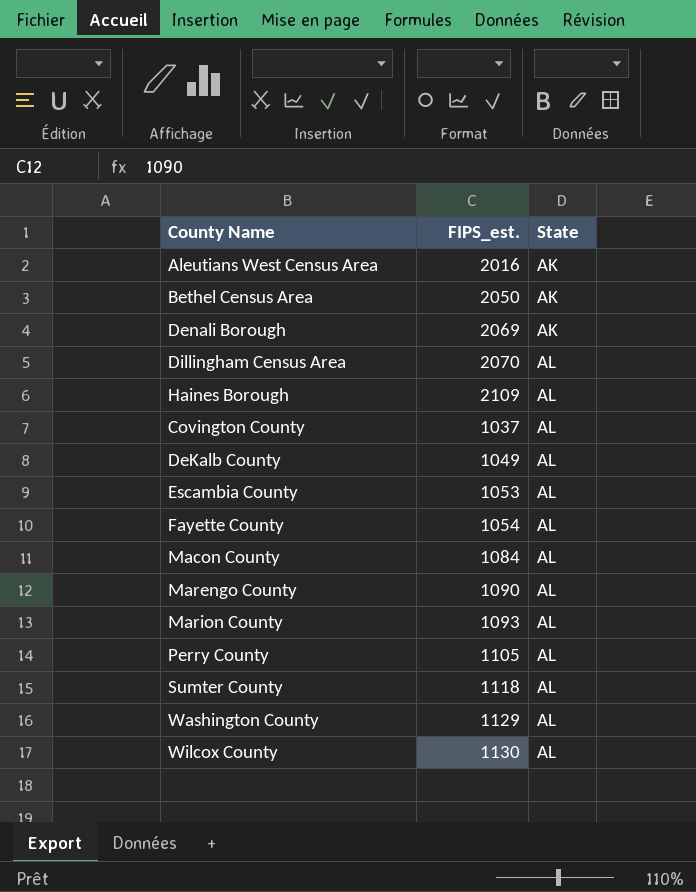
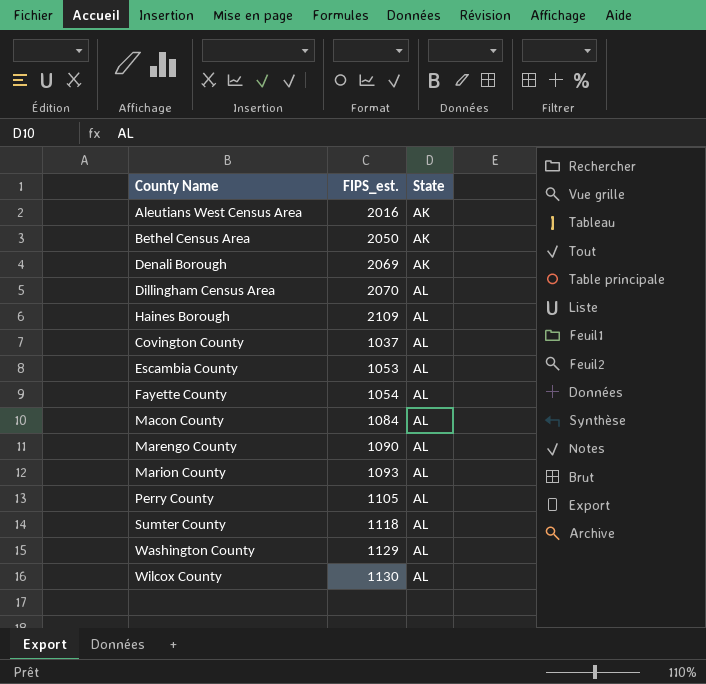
row DeKalb County: 1049 | AL -> none

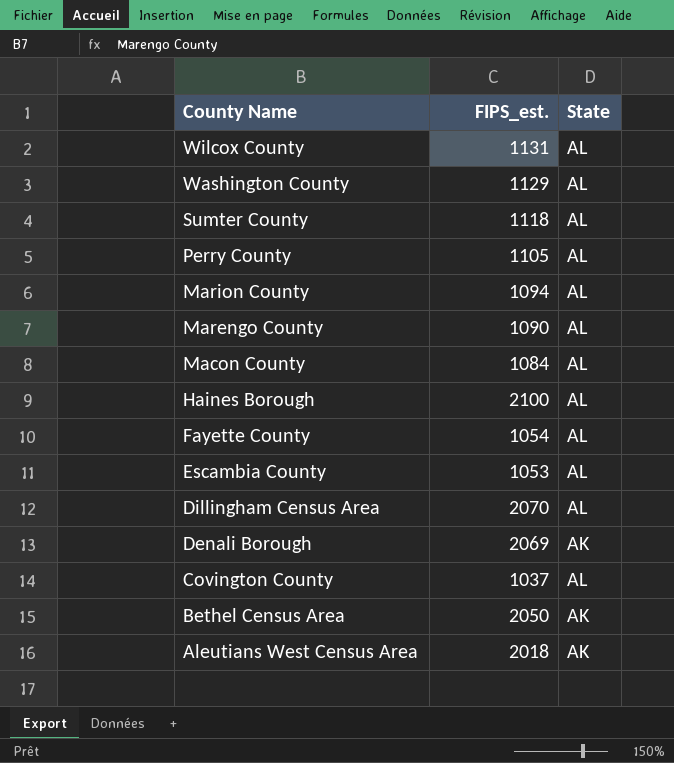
row order: State ascending -> County Name descending
Wilcox County | FIPS_est.: 1130 -> 1131
Marion County | FIPS_est.: 1093 -> 1094
Haines Borough | FIPS_est.: 2109 -> 2100
Aleutians West Census Area | FIPS_est.: 2016 -> 2018

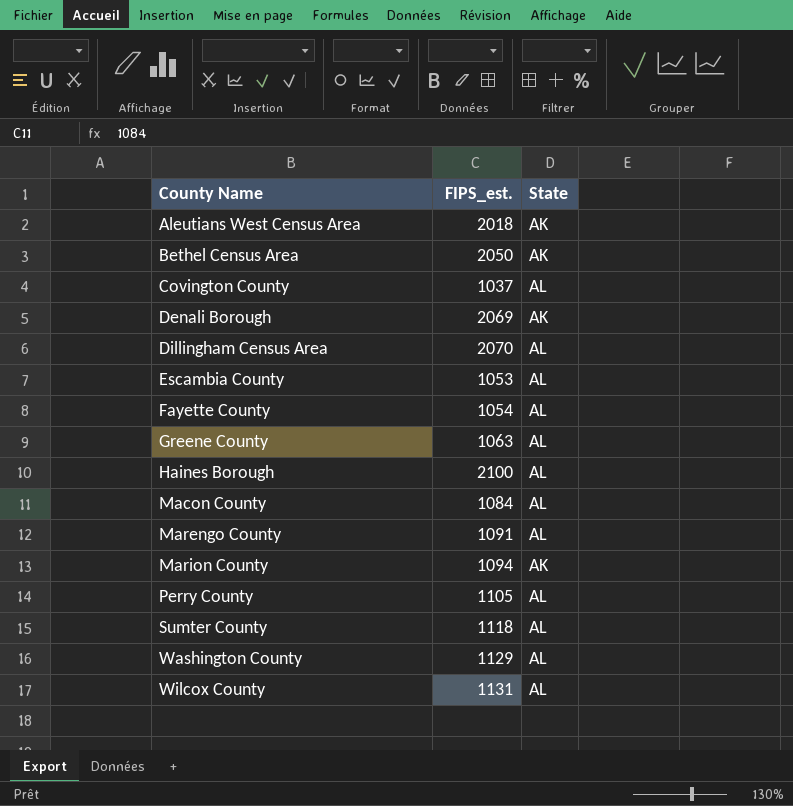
row order: County Name descending -> County Name ascending
row Greene County: none -> 1063 | AL
Marengo County | FIPS_est.: 1090 -> 1091
Marion County | State: AL -> AK

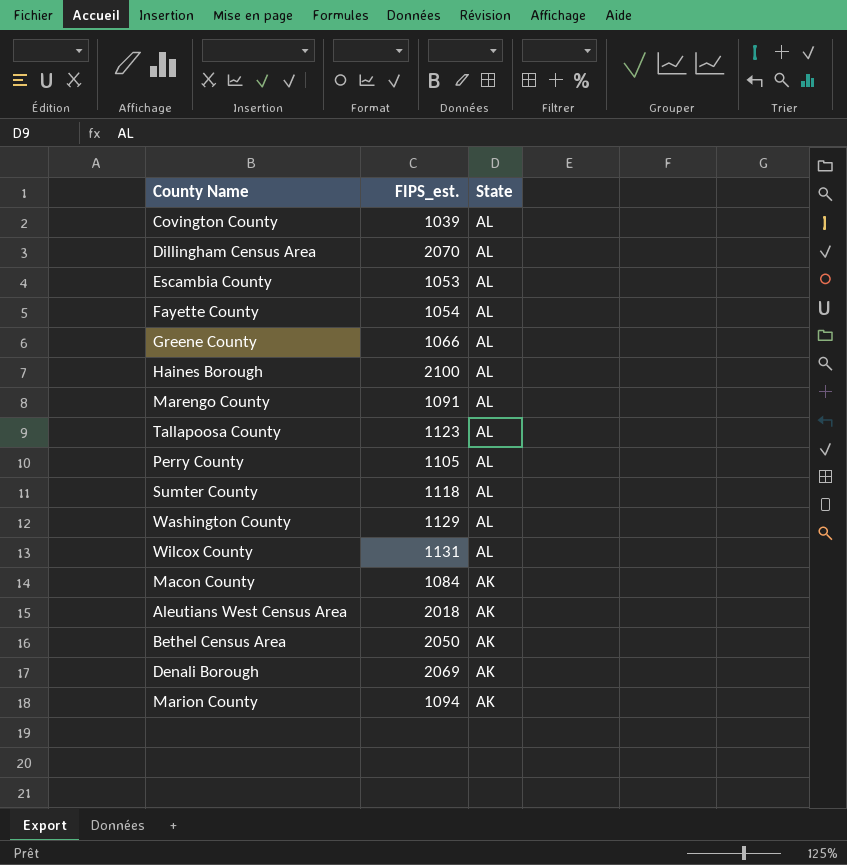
row order: County Name ascending -> State descending
Covington County | FIPS_est.: 1037 -> 1039
Greene County | FIPS_est.: 1063 -> 1066
row Tallapoosa County: none -> 1123 | AL
Macon County | State: AL -> AK

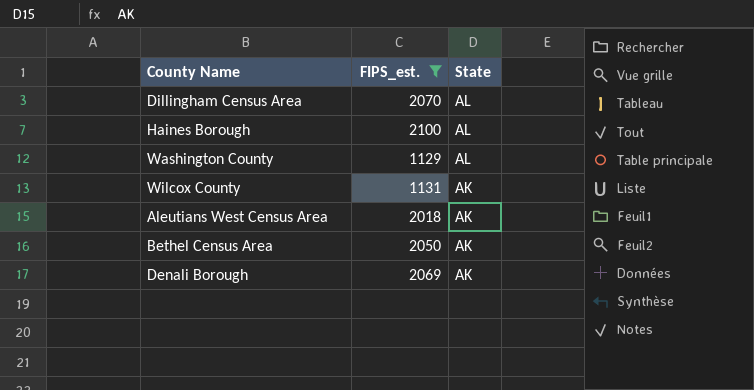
filter: none -> FIPS_est. >= 1129
Wilcox County | State: AL -> AK

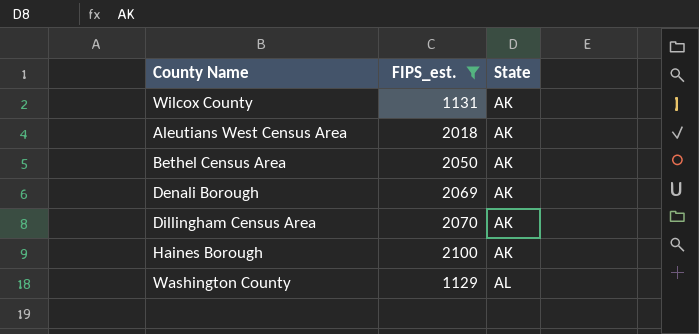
row order: State descending -> State ascending
Dillingham Census Area | State: AL -> AK
Haines Borough | State: AL -> AK

